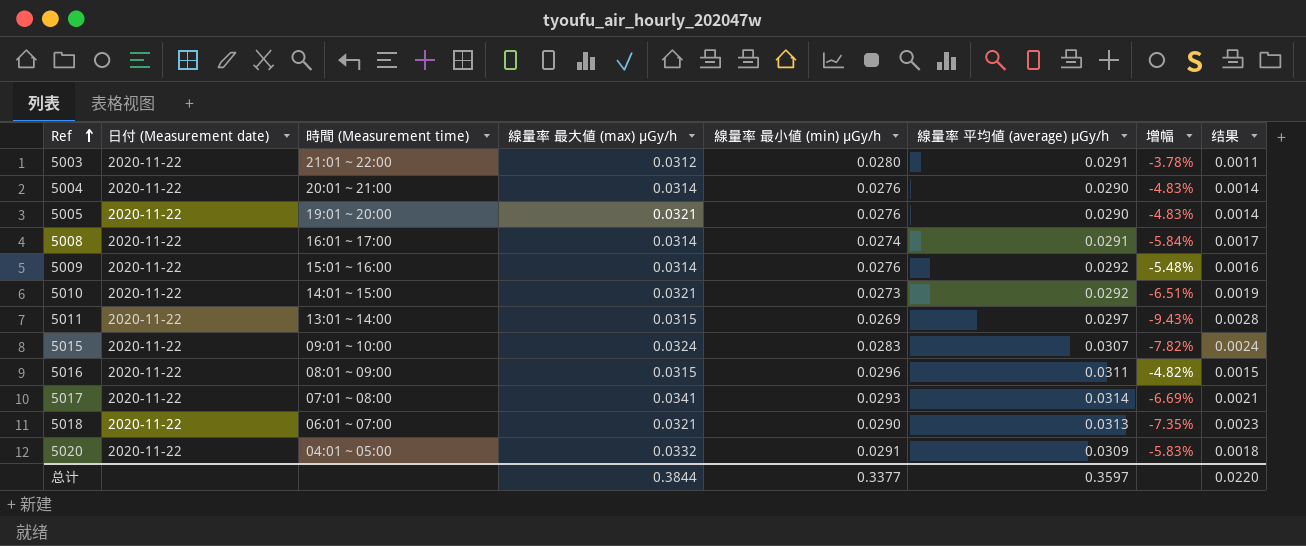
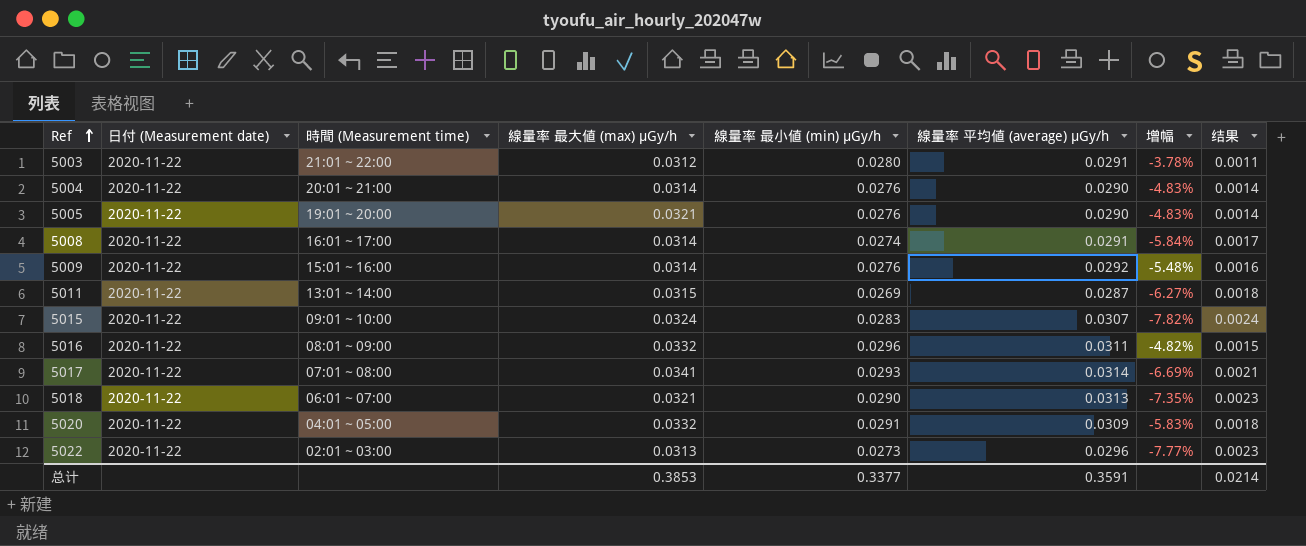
row 5010: 2020-11-22 | 14:01～15:00 | 0.0321 | 0.0273 | 0.0292 | -6.51% | 0.0019 -> none
5011 | 線量率 平均値 (average) μGy/h: 0.0297 -> 0.0287
5011 | 增幅: -9.43% -> -6.27%
5011 | 结果: 0.0028 -> 0.0018
5016 | 線量率 最大値 (max) μGy/h: 0.0315 -> 0.0332
row 5022: none -> 2020-11-22 | 02:01～03:00 | 0.0313 | 0.0273 | 0.0296 | -7.77% | 0.0023
总计 | 線量率 最大値 (max) μGy/h: 0.3844 -> 0.3853
总计 | 線量率 平均値 (average) μGy/h: 0.3597 -> 0.3591
总计 | 结果: 0.0220 -> 0.0214

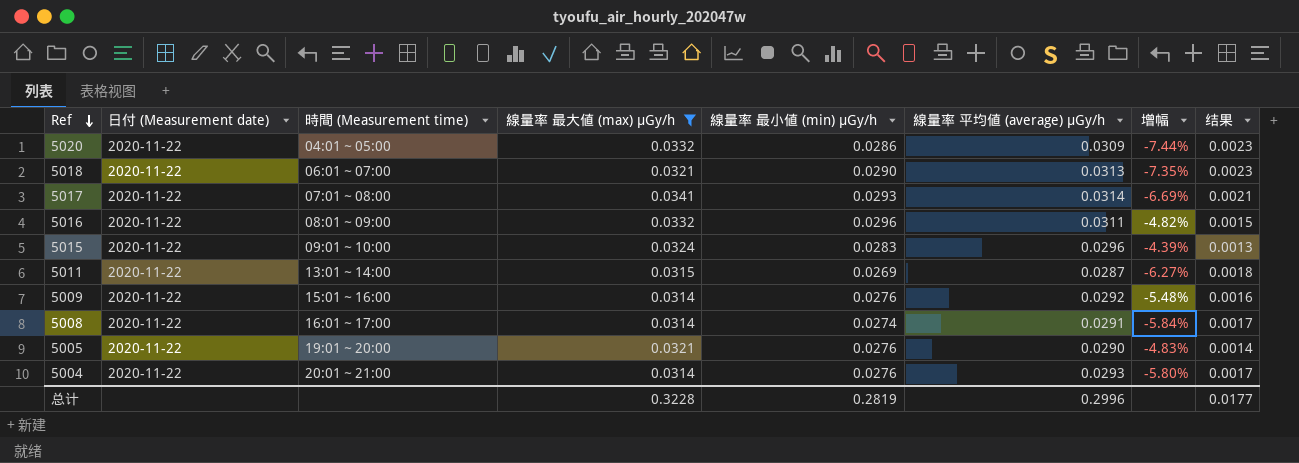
filter: none -> 線量率 最大値 (max) μGy/h >= 0.0314
row order: Ref ascending -> Ref descending
5020 | 線量率 最小値 (min) μGy/h: 0.0291 -> 0.0286
5020 | 增幅: -5.83% -> -7.44%
5020 | 结果: 0.0018 -> 0.0023
5015 | 線量率 平均値 (average) μGy/h: 0.0307 -> 0.0296
5015 | 增幅: -7.82% -> -4.39%
5015 | 结果: 0.0024 -> 0.0013
5004 | 線量率 平均値 (average) μGy/h: 0.0290 -> 0.0293
5004 | 增幅: -4.83% -> -5.80%
5004 | 结果: 0.0014 -> 0.0017
总计 | 線量率 最大値 (max) μGy/h: 0.3853 -> 0.3228
总计 | 線量率 最小値 (min) μGy/h: 0.3377 -> 0.2819
总计 | 線量率 平均値 (average) μGy/h: 0.3591 -> 0.2996
总计 | 结果: 0.0214 -> 0.0177

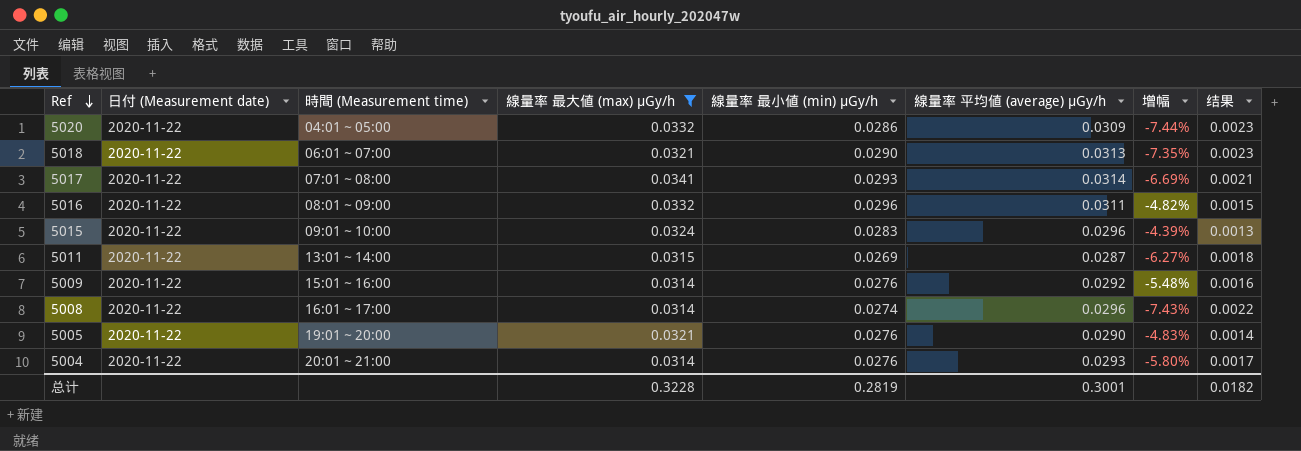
5008 | 線量率 平均値 (average) μGy/h: 0.0291 -> 0.0296
5008 | 增幅: -5.84% -> -7.43%
5008 | 结果: 0.0017 -> 0.0022
总计 | 線量率 平均値 (average) μGy/h: 0.2996 -> 0.3001
总计 | 结果: 0.0177 -> 0.0182

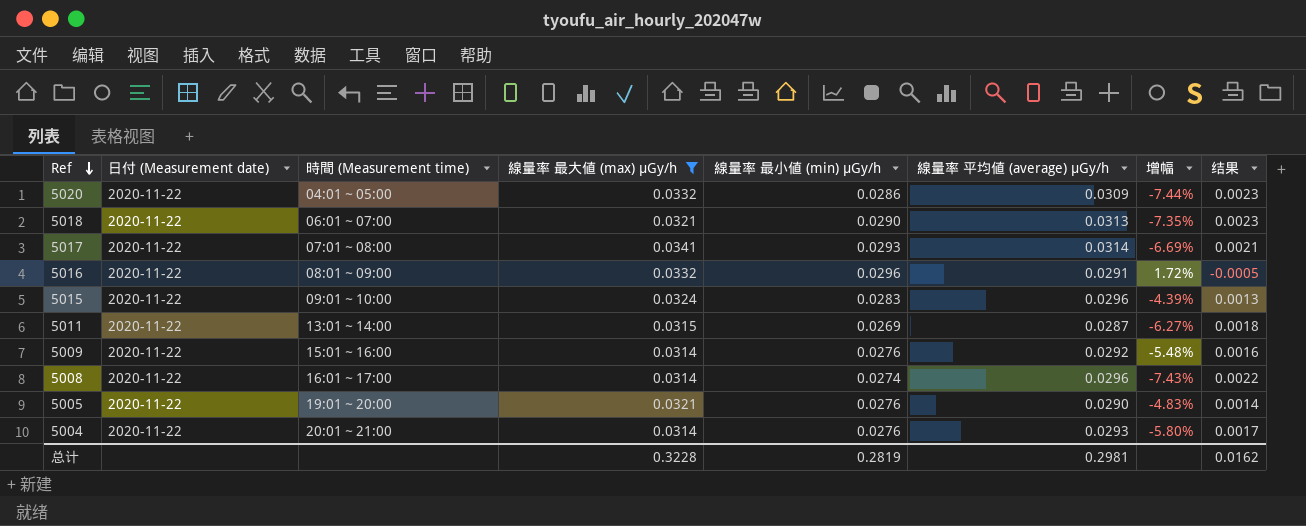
5016 | 線量率 平均値 (average) μGy/h: 0.0311 -> 0.0291
5016 | 增幅: -4.82% -> 1.72%
5016 | 结果: 0.0015 -> -0.0005
总计 | 線量率 平均値 (average) μGy/h: 0.3001 -> 0.2981
总计 | 结果: 0.0182 -> 0.0162

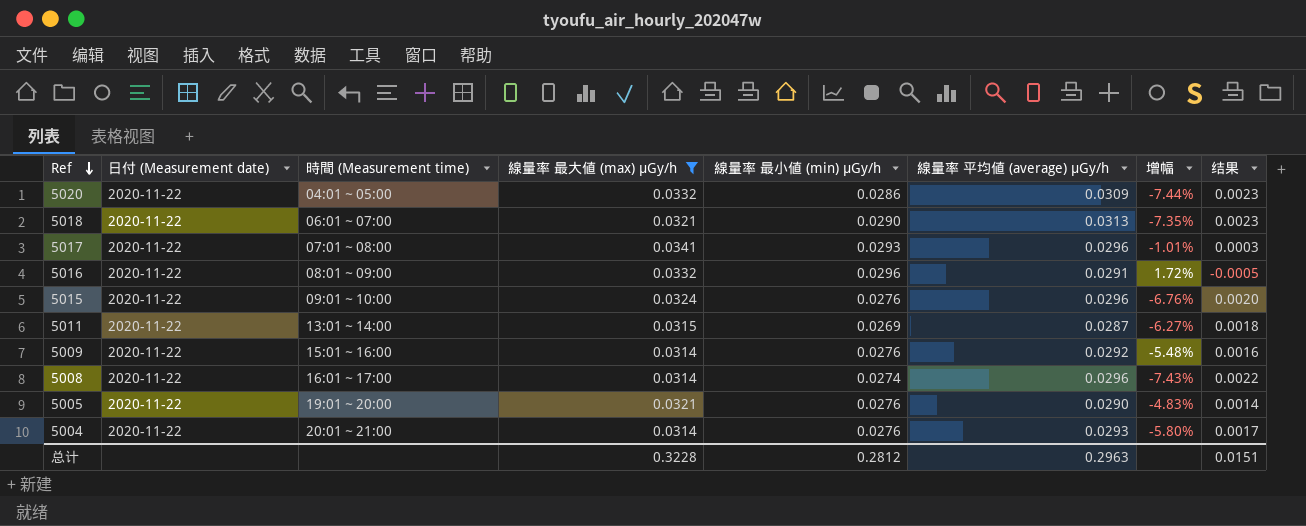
5017 | 線量率 平均値 (average) μGy/h: 0.0314 -> 0.0296
5017 | 增幅: -6.69% -> -1.01%
5017 | 结果: 0.0021 -> 0.0003
5015 | 線量率 最小値 (min) μGy/h: 0.0283 -> 0.0276
5015 | 增幅: -4.39% -> -6.76%
5015 | 结果: 0.0013 -> 0.0020
总计 | 線量率 最小値 (min) μGy/h: 0.2819 -> 0.2812
总计 | 線量率 平均値 (average) μGy/h: 0.2981 -> 0.2963
总计 | 结果: 0.0162 -> 0.0151

